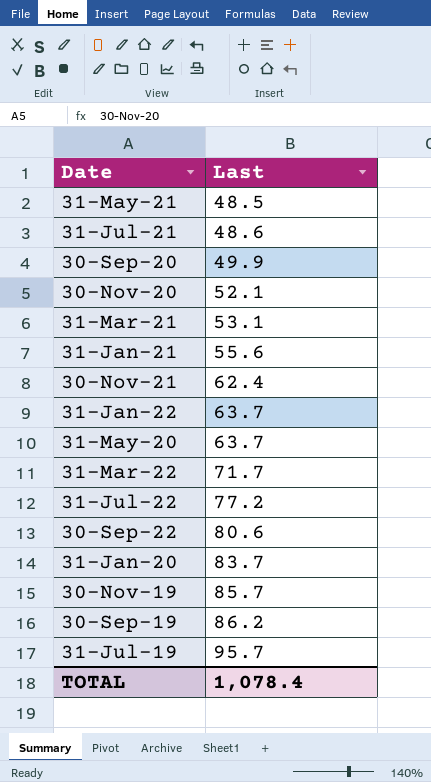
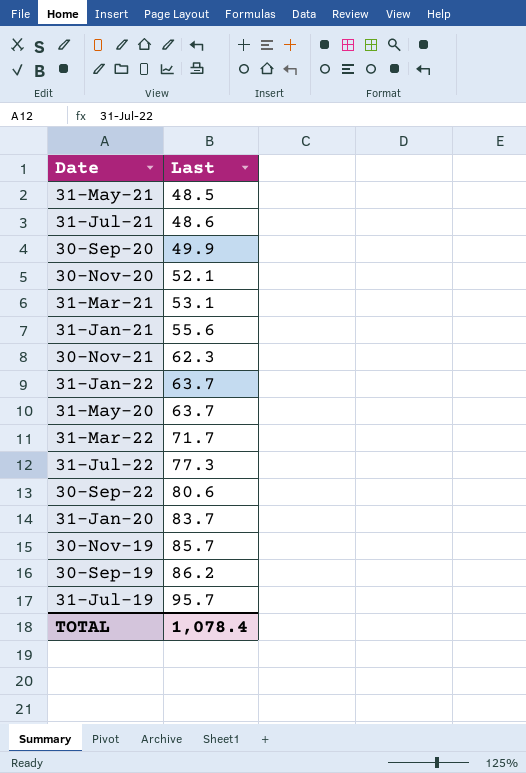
30-Nov-21 | Last: 62.4 -> 62.3
31-Jul-22 | Last: 77.2 -> 77.3

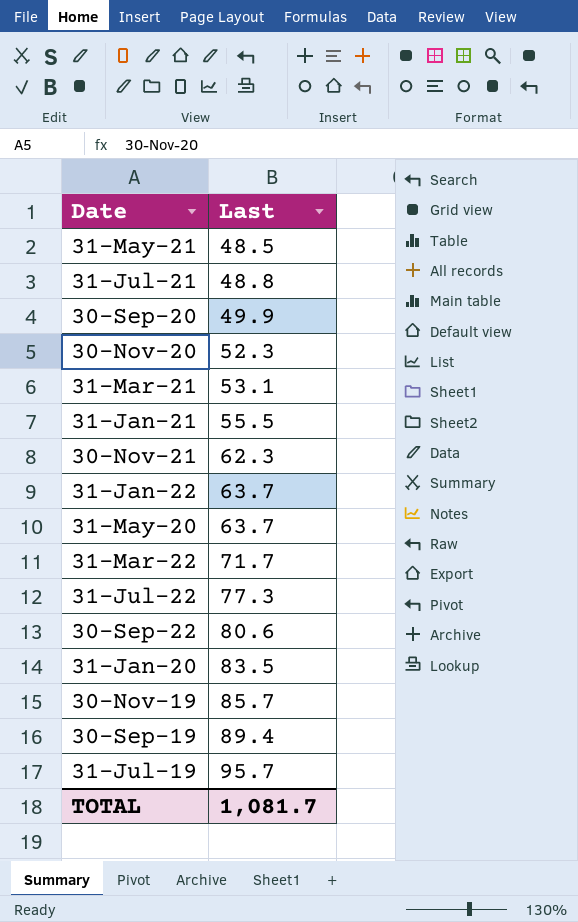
31-Jul-21 | Last: 48.6 -> 48.8
30-Nov-20 | Last: 52.1 -> 52.3
31-Jan-21 | Last: 55.6 -> 55.5
31-Jan-20 | Last: 83.7 -> 83.5
30-Sep-19 | Last: 86.2 -> 89.4
TOTAL | Last: 1,078.4 -> 1,081.7

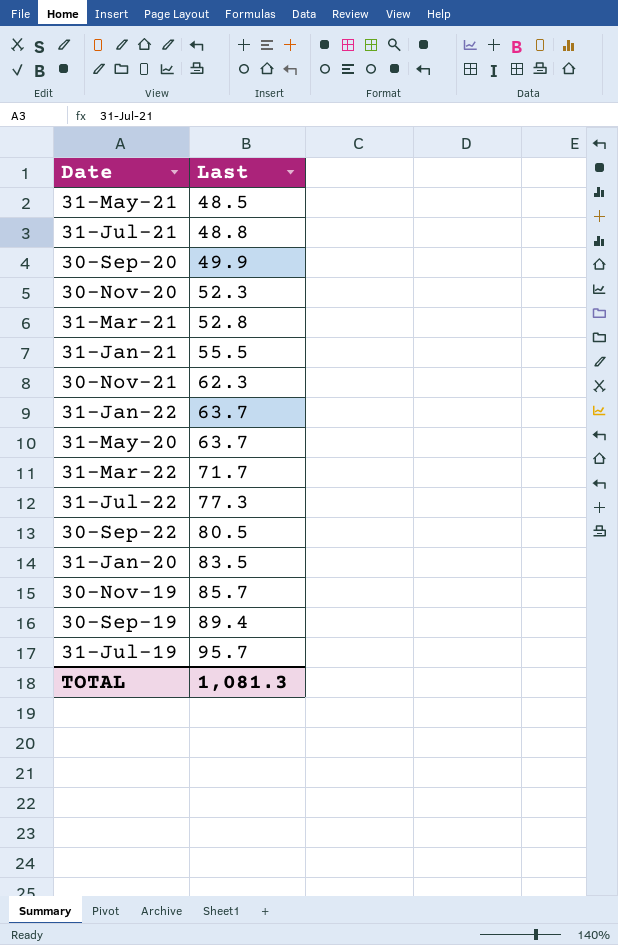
31-Mar-21 | Last: 53.1 -> 52.8
30-Sep-22 | Last: 80.6 -> 80.5
TOTAL | Last: 1,081.7 -> 1,081.3

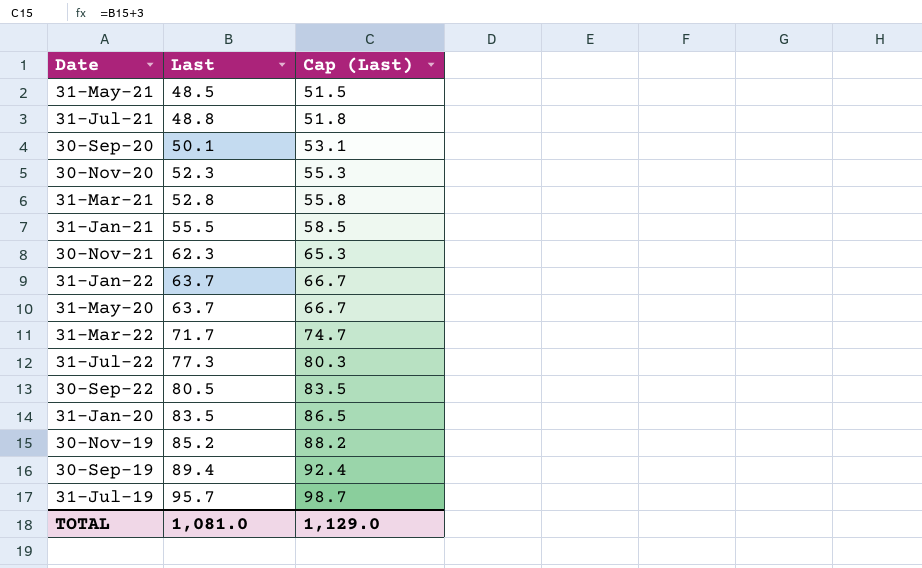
column Cap (Last) | formula: none -> [Last] + 3
30-Sep-20 | Last: 49.9 -> 50.1
30-Nov-19 | Last: 85.7 -> 85.2
TOTAL | Last: 1,081.3 -> 1,081.0

